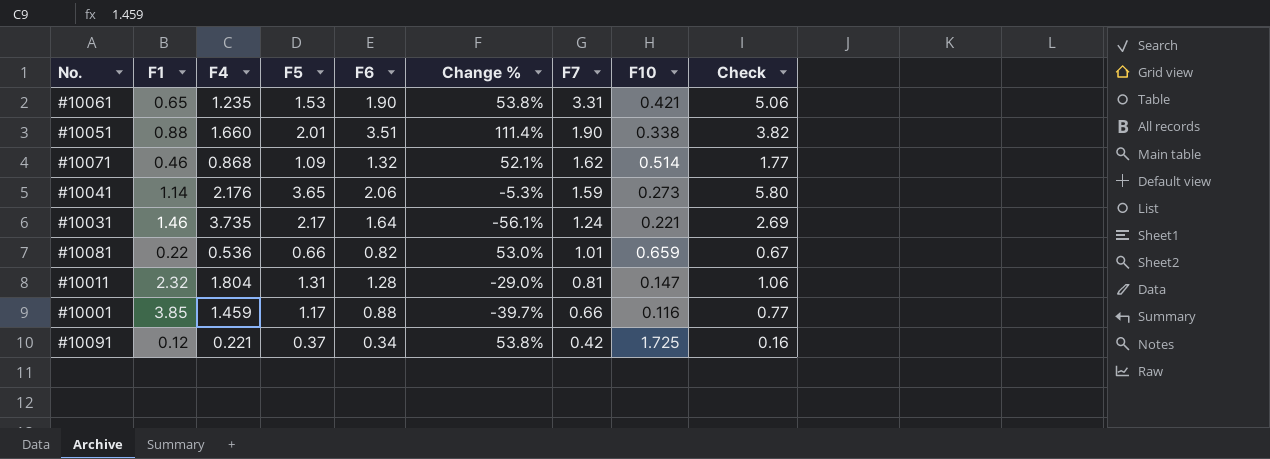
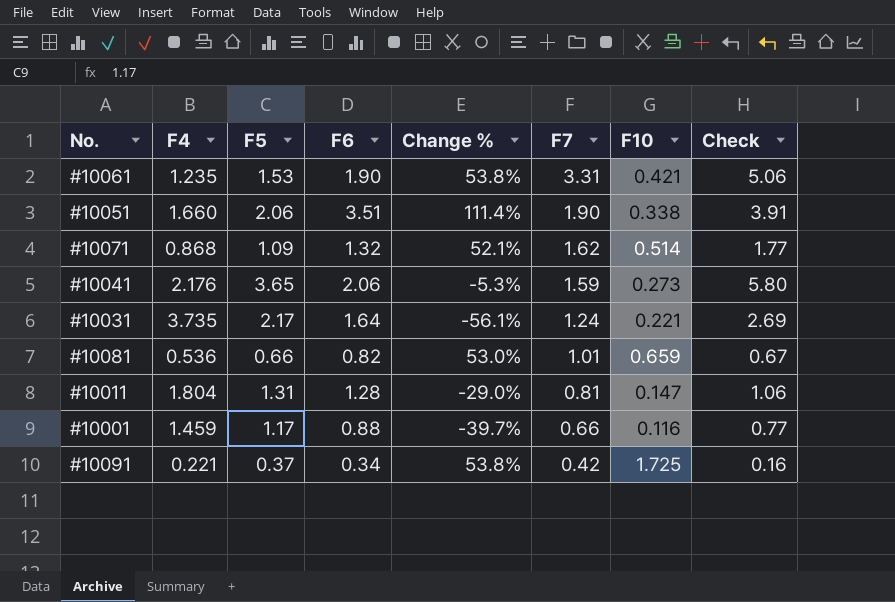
column F1 | position: 2 -> none
#10051 | F5: 2.01 -> 2.06
#10051 | Check: 3.82 -> 3.91

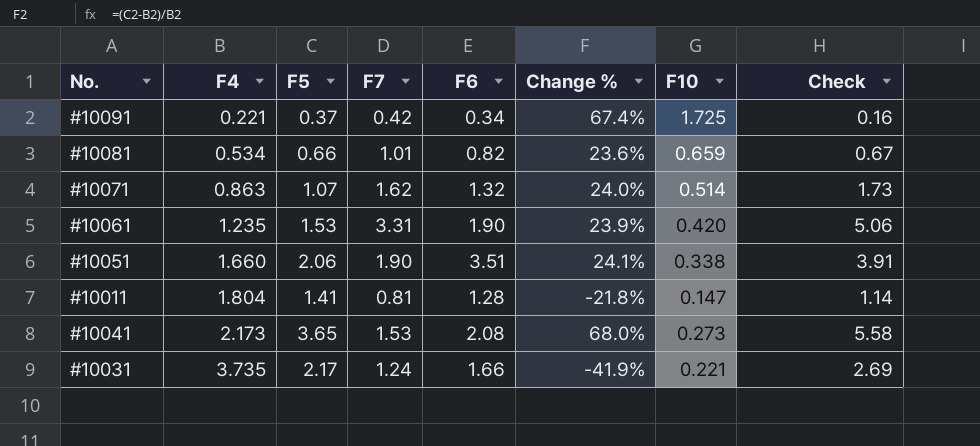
row order: F7 descending -> F4 ascending
column F7 | position: 6 -> 4
column Change % | formula: ([F6] - [F4]) / [F4] -> ([F5] - [F4]) / [F4]
row #10001: 1.459 | 1.17 | 0.88 | -39.7% | 0.66 | 0.116 | 0.77 -> none
#10081 | F4: 0.536 -> 0.534
#10071 | F4: 0.868 -> 0.863
#10071 | F5: 1.09 -> 1.07
#10071 | Check: 1.77 -> 1.73
#10061 | F10: 0.421 -> 0.420
#10011 | F5: 1.31 -> 1.41
#10011 | Check: 1.06 -> 1.14
#10041 | F4: 2.176 -> 2.173
#10041 | F7: 1.59 -> 1.53
#10041 | F6: 2.06 -> 2.08
#10041 | Check: 5.80 -> 5.58
#10031 | F6: 1.64 -> 1.66

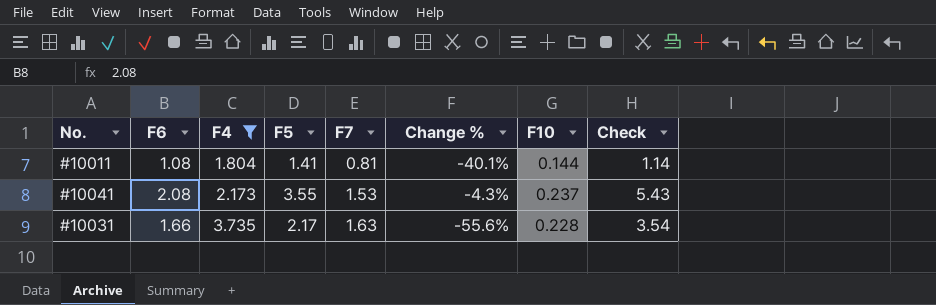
filter: none -> F4 >= 1.804
column F6 | position: 5 -> 2
column Change % | formula: ([F5] - [F4]) / [F4] -> ([F6] - [F4]) / [F4]
#10011 | F6: 1.28 -> 1.08
#10011 | F10: 0.147 -> 0.144
#10041 | F5: 3.65 -> 3.55
#10041 | F10: 0.273 -> 0.237
#10041 | Check: 5.58 -> 5.43
#10031 | F7: 1.24 -> 1.63
#10031 | F10: 0.221 -> 0.228
#10031 | Check: 2.69 -> 3.54

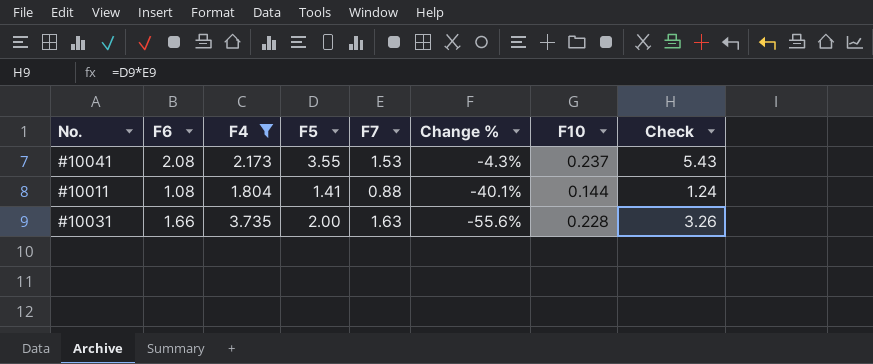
row order: F4 ascending -> Change % descending
#10011 | F7: 0.81 -> 0.88
#10011 | Check: 1.14 -> 1.24
#10031 | F5: 2.17 -> 2.00
#10031 | Check: 3.54 -> 3.26

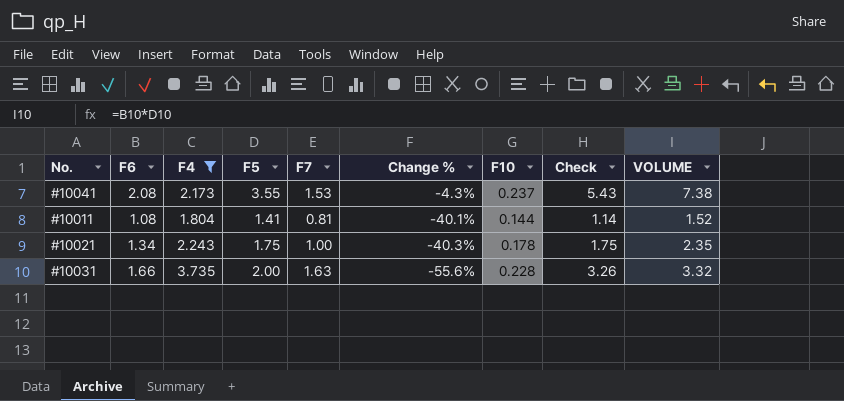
column VOLUME | formula: none -> [F6] * [F5]
#10011 | F7: 0.88 -> 0.81
#10011 | Check: 1.24 -> 1.14
row #10021: none -> 1.34 | 2.243 | 1.75 | 1.00 | -40.3% | 0.178 | 1.75 | 2.35

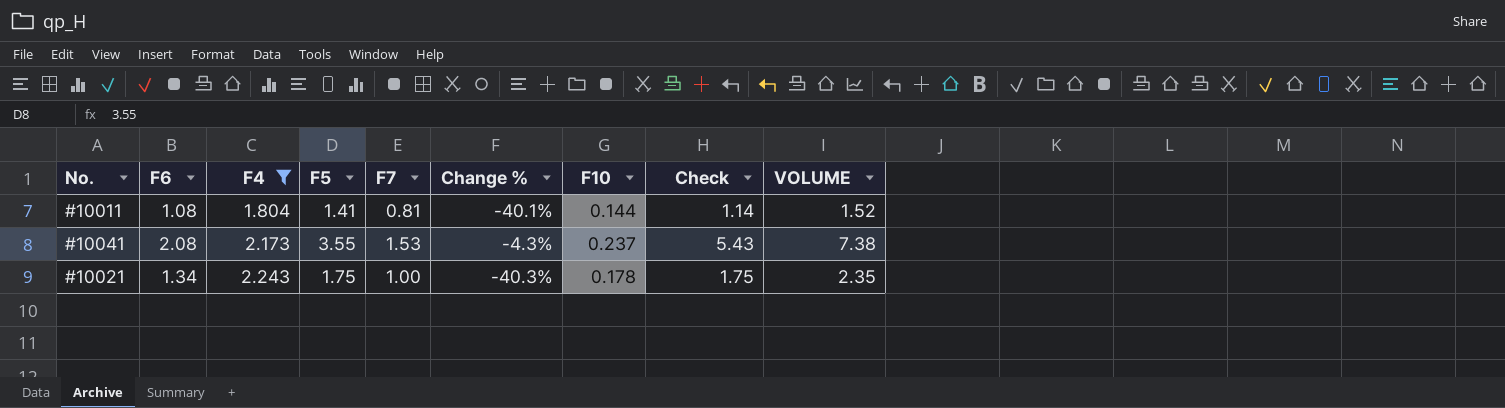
row order: Change % descending -> F4 ascending
row #10031: 1.66 | 3.735 | 2.00 | 1.63 | -55.6% | 0.228 | 3.26 | 3.32 -> none

